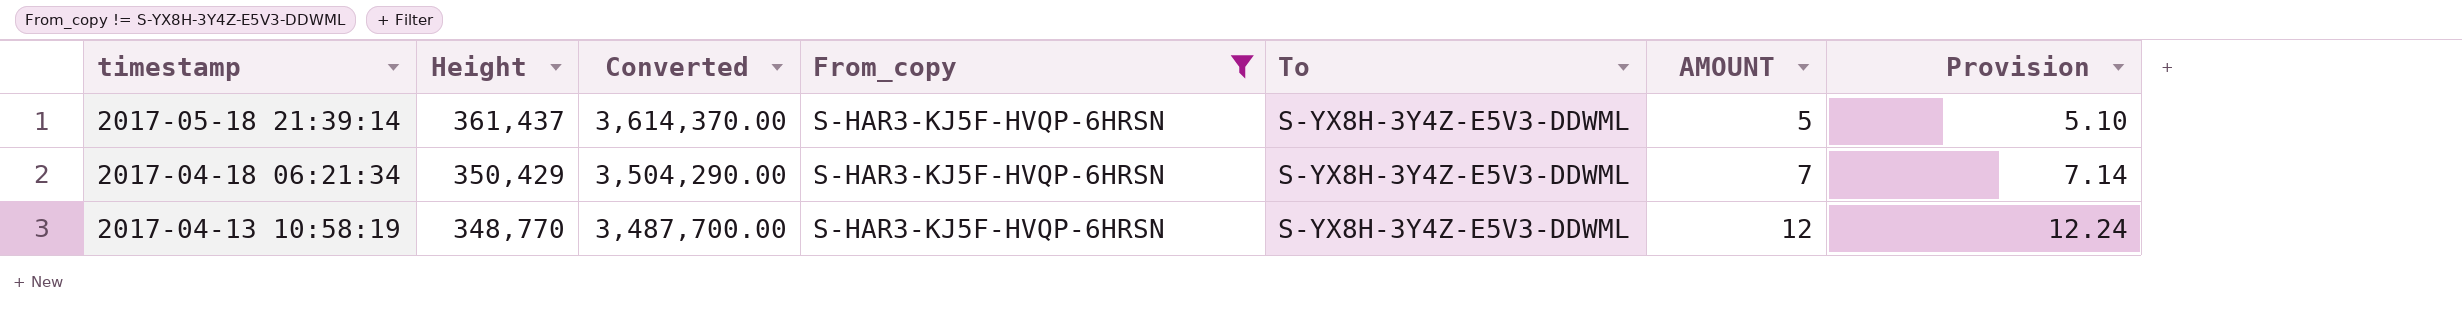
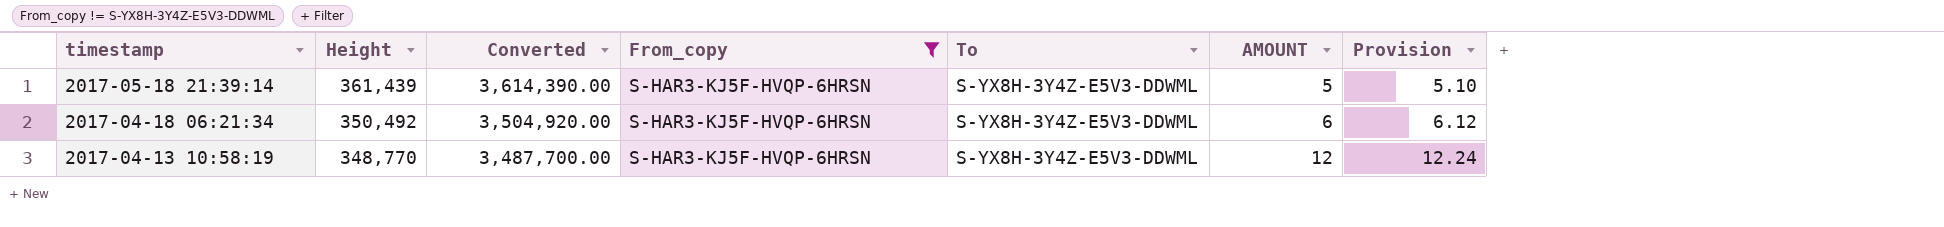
2017-05-18 21:39:14 | Height: 361,437 -> 361,439
2017-05-18 21:39:14 | Converted: 3,614,370.00 -> 3,614,390.00
2017-04-18 06:21:34 | Height: 350,429 -> 350,492
2017-04-18 06:21:34 | Converted: 3,504,290.00 -> 3,504,920.00
2017-04-18 06:21:34 | AMOUNT: 7 -> 6
2017-04-18 06:21:34 | Provision: 7.14 -> 6.12

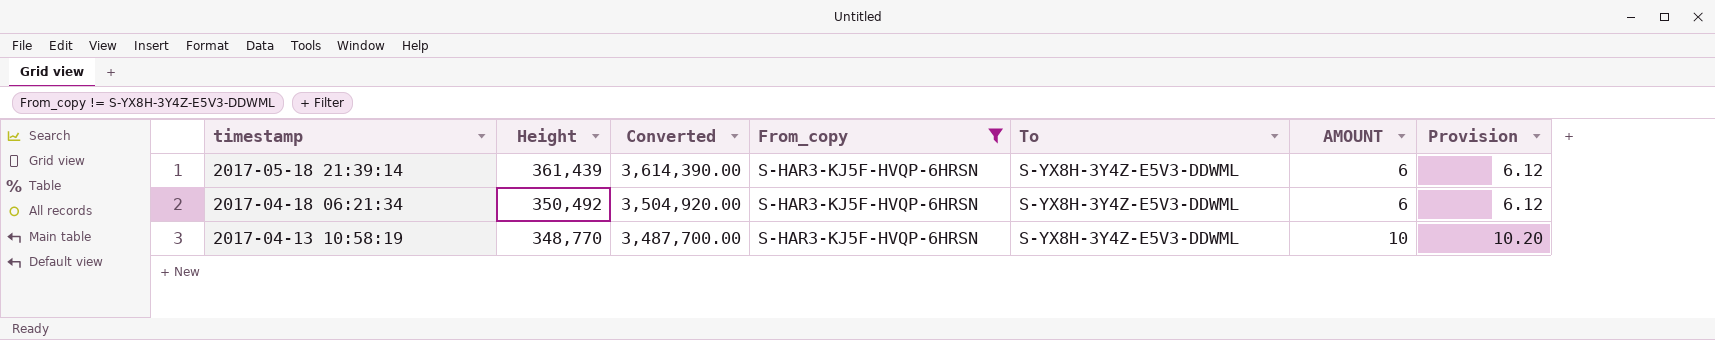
2017-05-18 21:39:14 | AMOUNT: 5 -> 6
2017-05-18 21:39:14 | Provision: 5.10 -> 6.12
2017-04-13 10:58:19 | AMOUNT: 12 -> 10
2017-04-13 10:58:19 | Provision: 12.24 -> 10.20

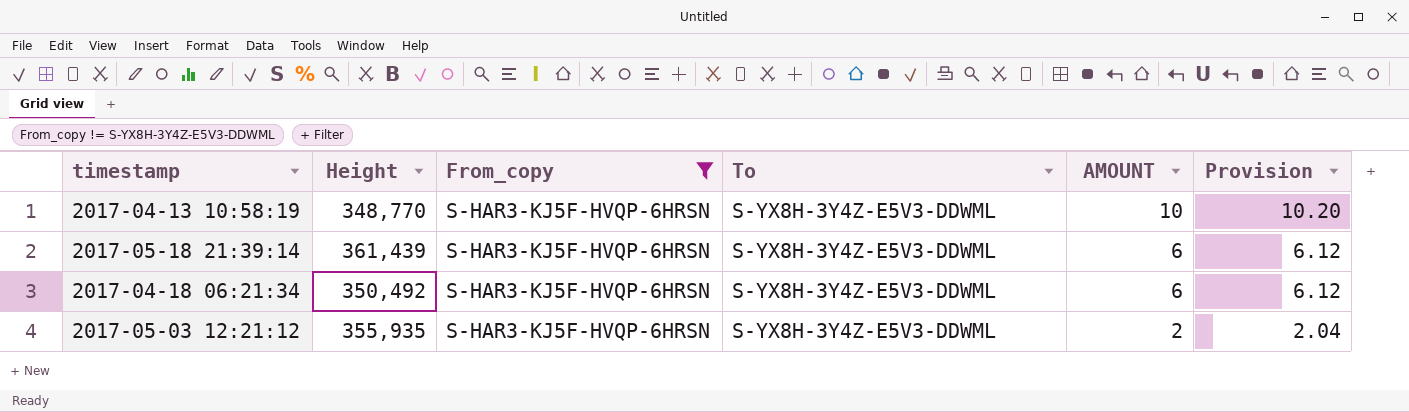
row order: timestamp descending -> AMOUNT descending
column Converted | formula: [Height] * 10 -> none
row 2017-05-03 12:21:12: none -> 355,935 | S-HAR3-KJ5F-HVQP-6HRSN | S-YX8H-3Y4Z-E5V3-DDWML | 2 | 2.04

